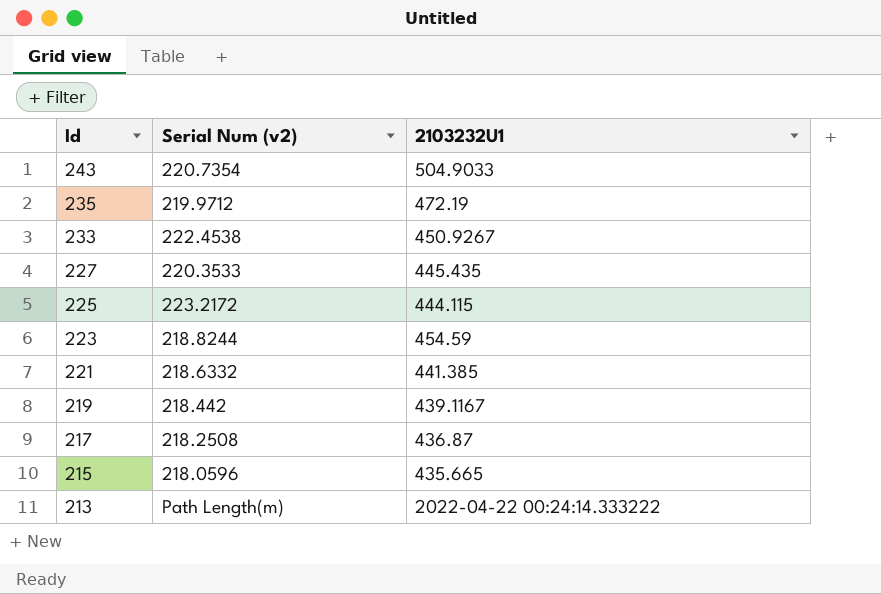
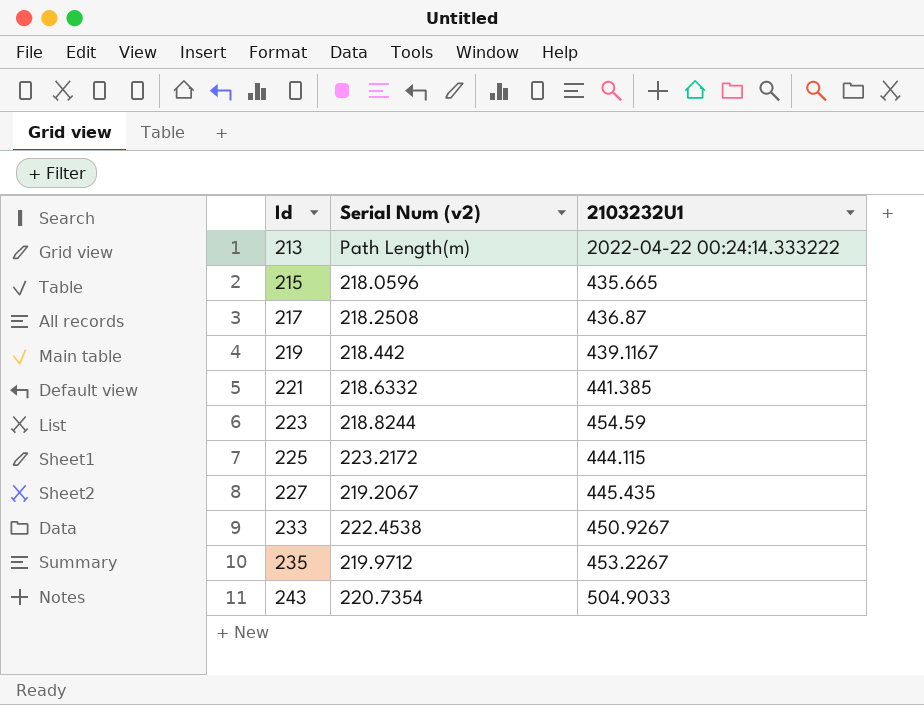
row order: Id descending -> Id ascending
227 | Serial Num (v2): 220.3533 -> 219.2067
235 | 2103232U1: 472.19 -> 453.2267

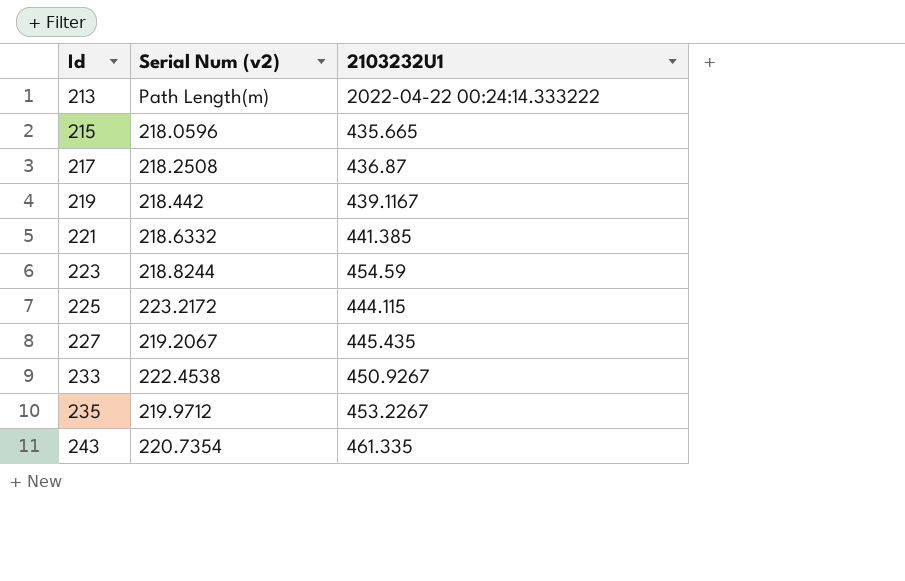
243 | 2103232U1: 504.9033 -> 461.335

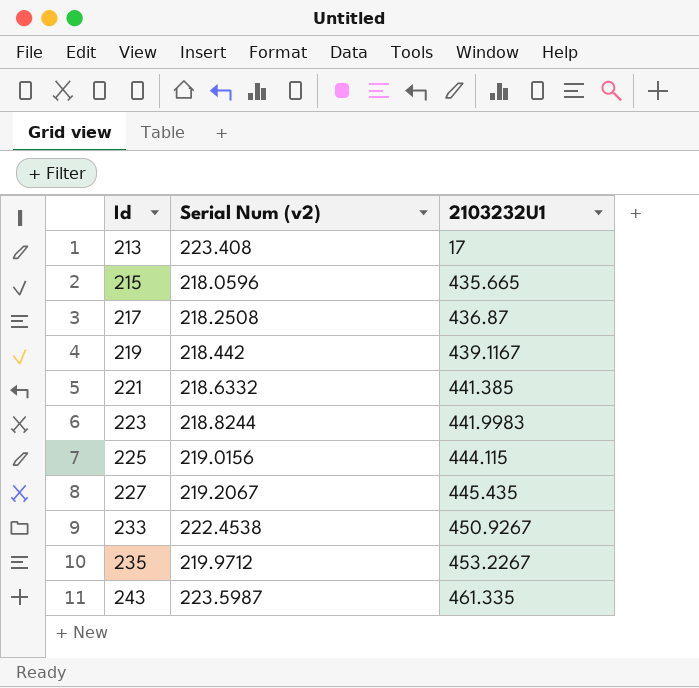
213 | Serial Num (v2): Path Length(m) -> 223.408
213 | 2103232U1: 2022-04-22 00:24:14.333222 -> 17
223 | 2103232U1: 454.59 -> 441.9983
225 | Serial Num (v2): 223.2172 -> 219.0156
243 | Serial Num (v2): 220.7354 -> 223.5987

